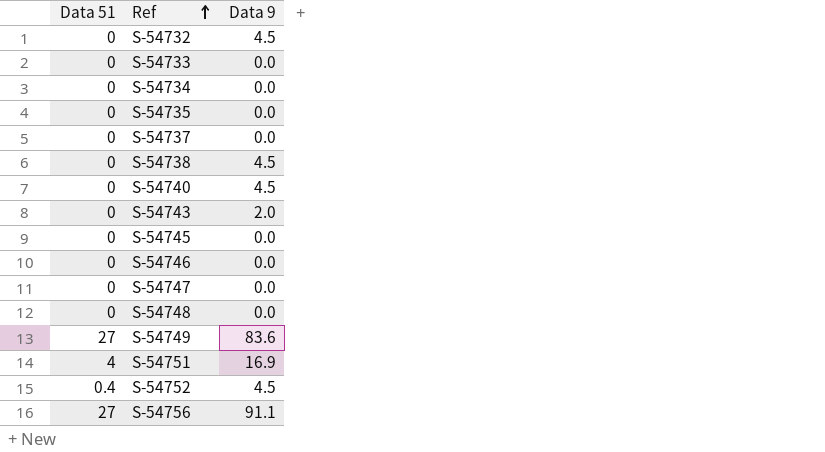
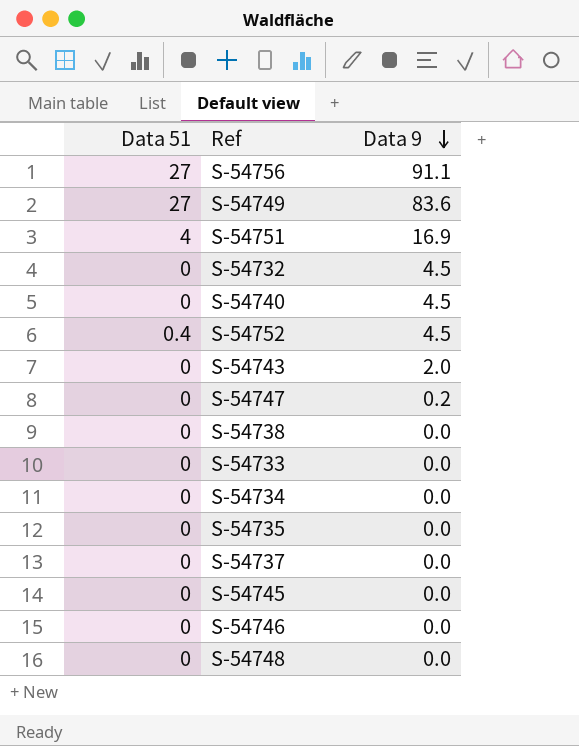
row order: Ref ascending -> Data 9 descending
S-54747 | Data 9: 0.0 -> 0.2
S-54738 | Data 9: 4.5 -> 0.0

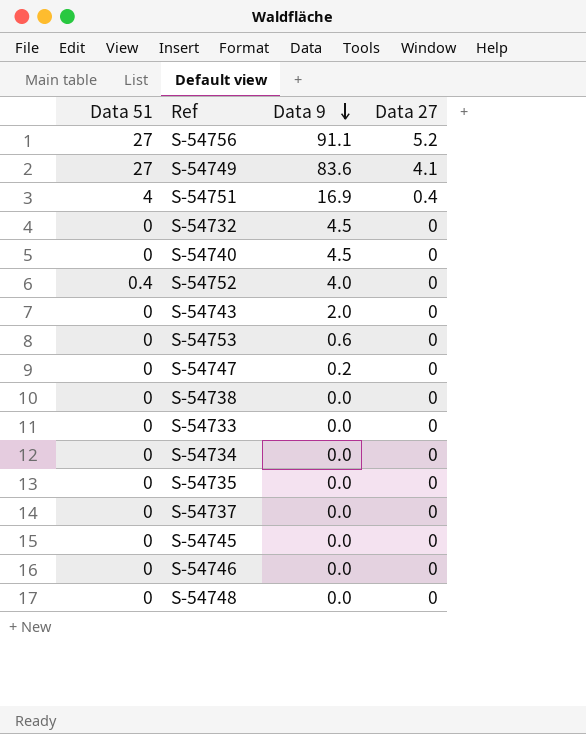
column Data 27 | position: none -> 4
S-54752 | Data 9: 4.5 -> 4.0
row S-54753: none -> 0 | 0.6 | 0

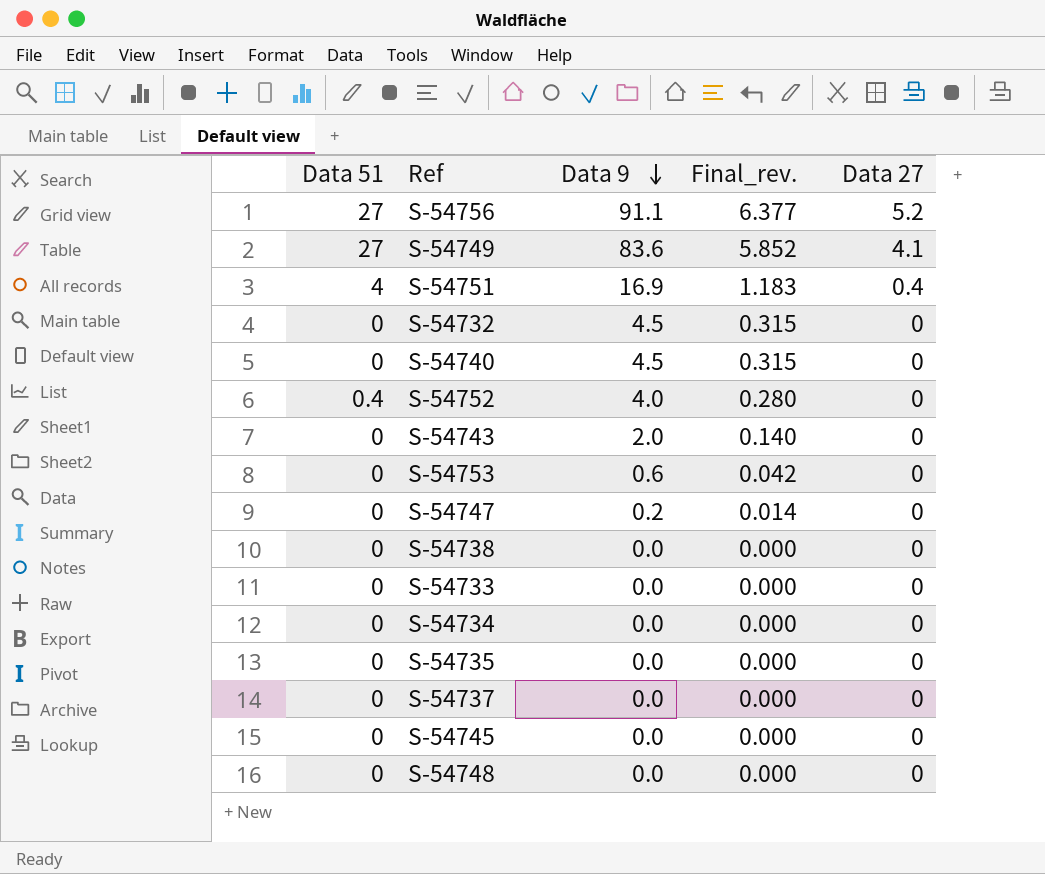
column Final_rev. | formula: none -> [Data 9] * 0.07
row S-54746: 0 | 0.0 | 0 -> none

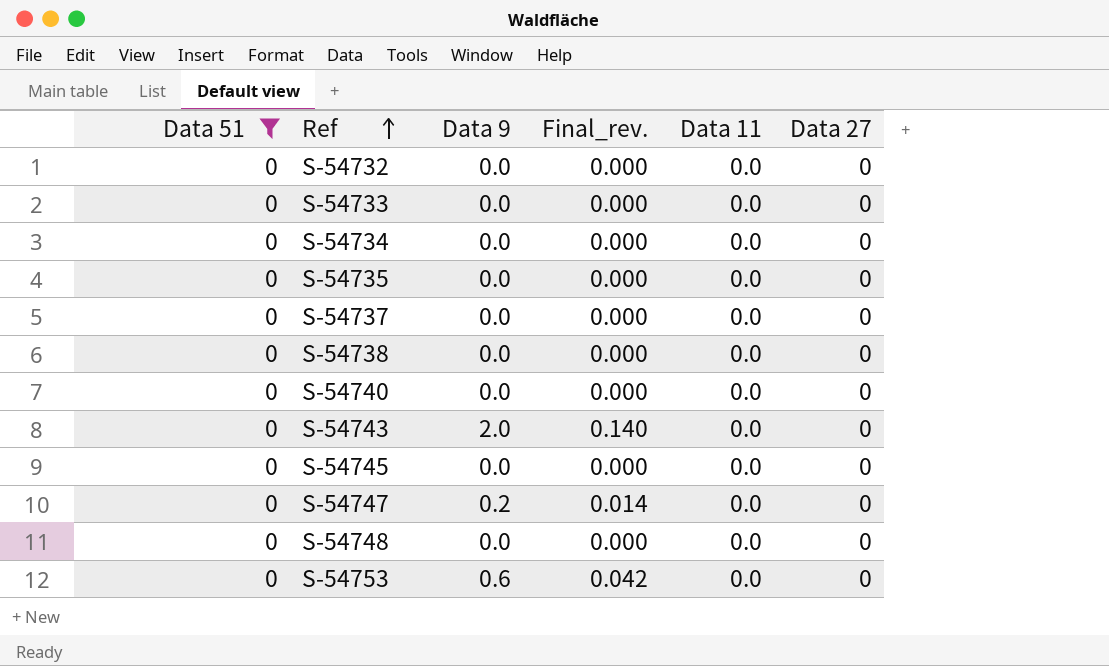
filter: none -> Data 51 = 0
row order: Data 9 descending -> Ref ascending
column Data 11 | position: none -> 5
S-54732 | Data 9: 4.5 -> 0.0
S-54732 | Final_rev.: 0.315 -> 0.000
S-54740 | Data 9: 4.5 -> 0.0
S-54740 | Final_rev.: 0.315 -> 0.000

